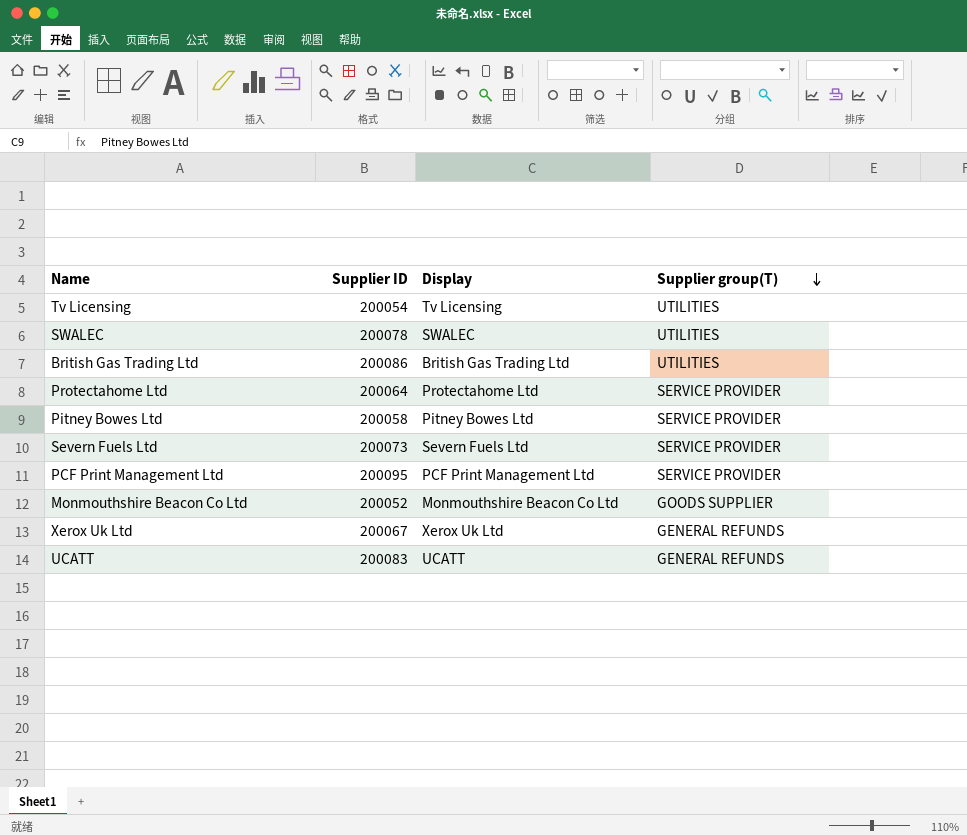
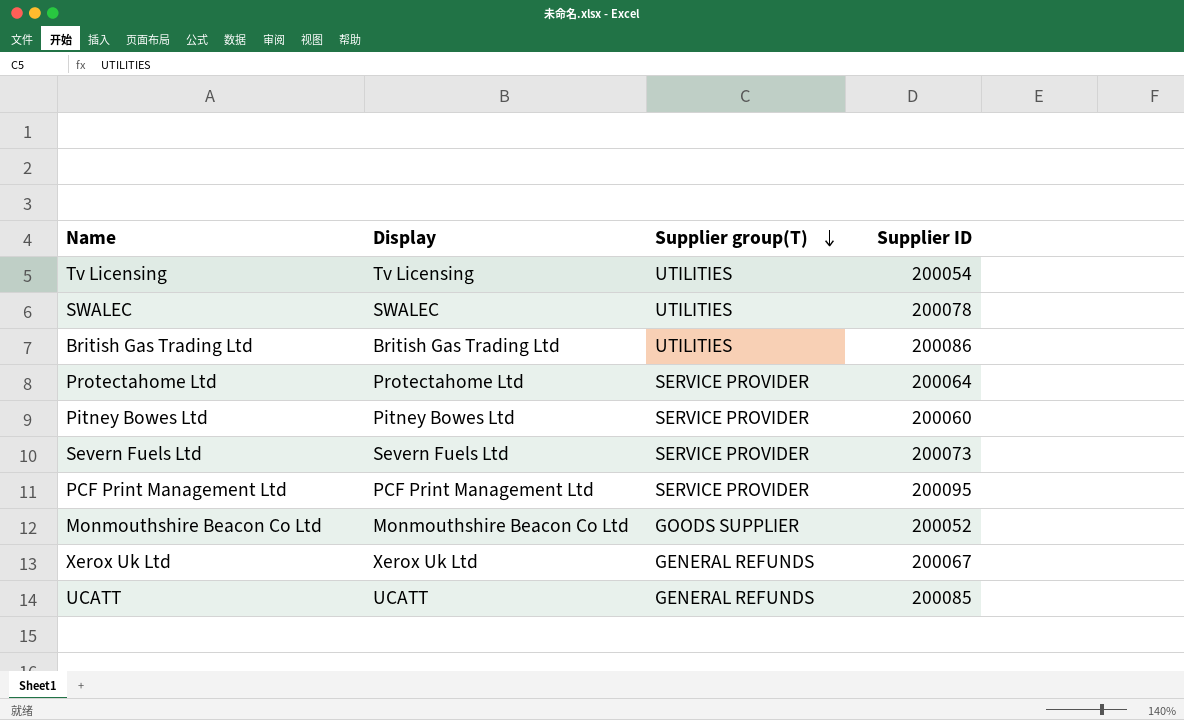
column Supplier ID | position: 2 -> 4
Pitney Bowes Ltd | Supplier ID: 200058 -> 200060
UCATT | Supplier ID: 200083 -> 200085

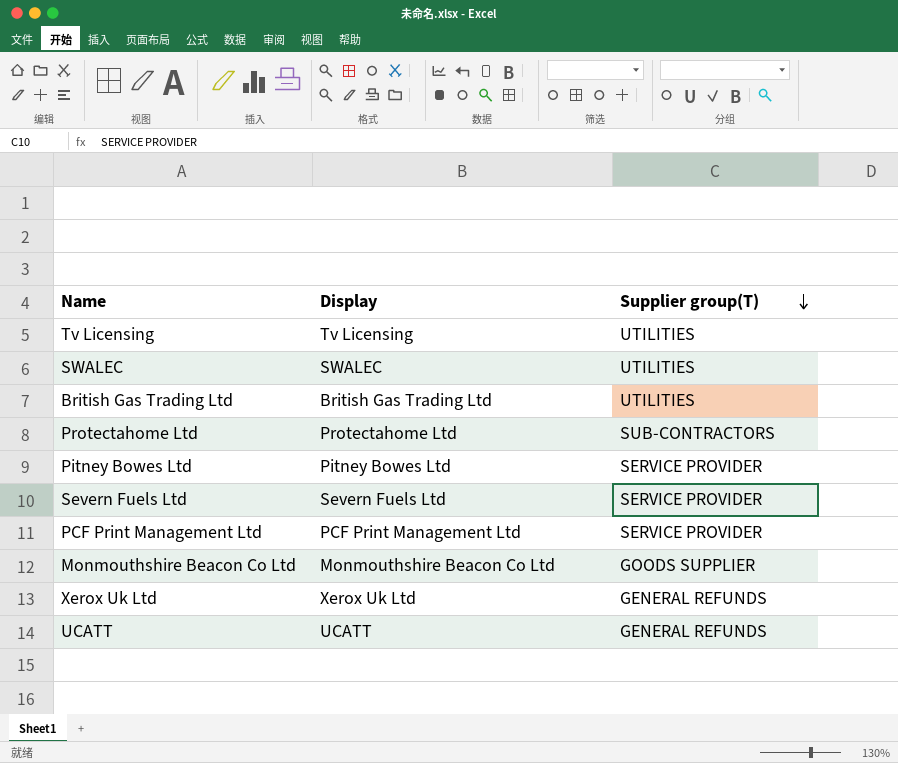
column Supplier ID | position: 4 -> none
Protectahome Ltd | Supplier group(T): SERVICE PROVIDER -> SUB-CONTRACTORS

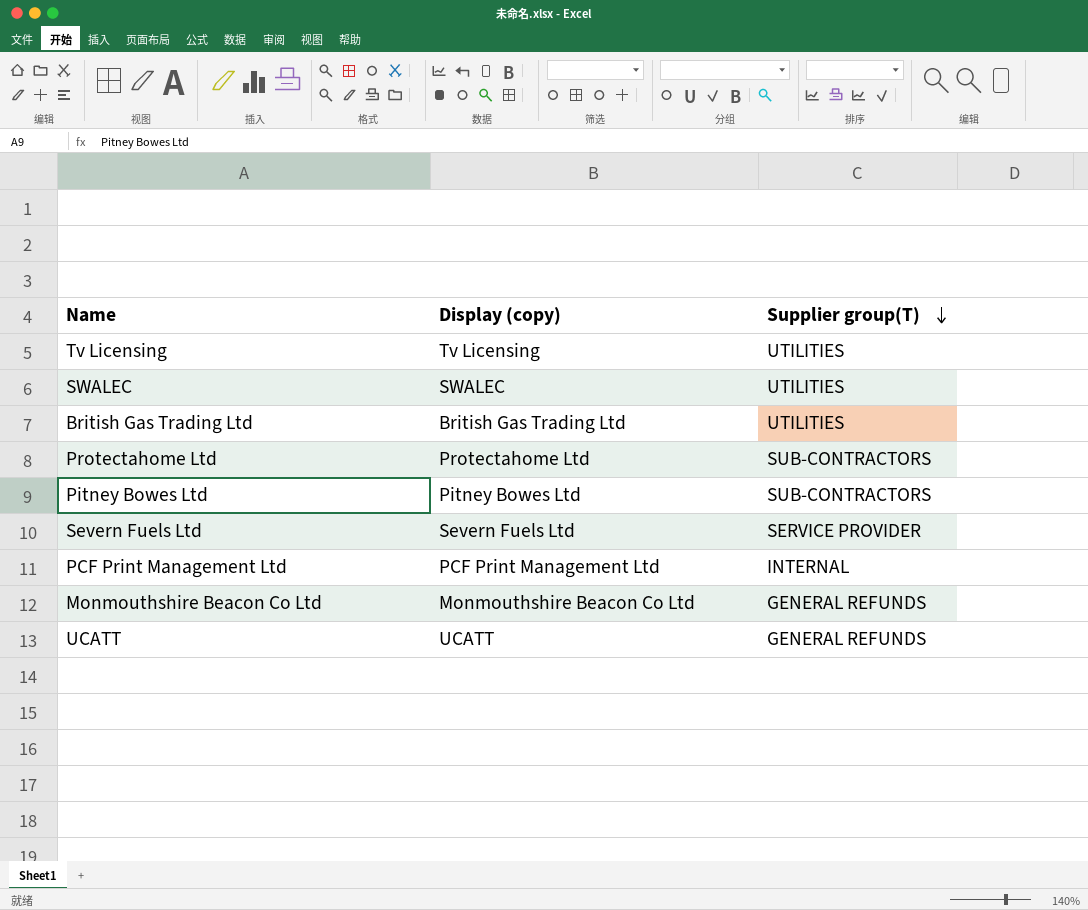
column name: Display -> Display (copy)
row Xerox Uk Ltd: Xerox Uk Ltd | GENERAL REFUNDS -> none
Pitney Bowes Ltd | Supplier group(T): SERVICE PROVIDER -> SUB-CONTRACTORS
PCF Print Management Ltd | Supplier group(T): SERVICE PROVIDER -> INTERNAL
Monmouthshire Beacon Co Ltd | Supplier group(T): GOODS SUPPLIER -> GENERAL REFUNDS

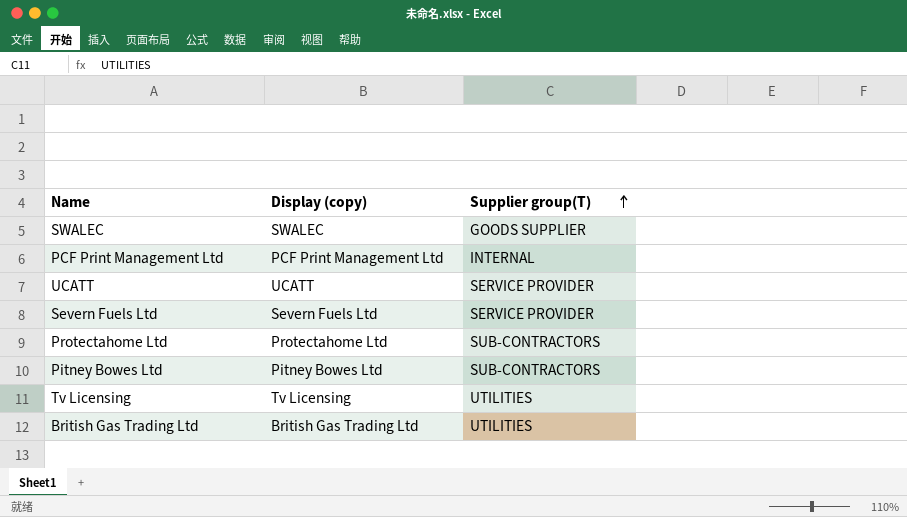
row order: Supplier group(T) descending -> Supplier group(T) ascending
row Monmouthshire Beacon Co Ltd: Monmouthshire Beacon Co Ltd | GENERAL REFUNDS -> none
SWALEC | Supplier group(T): UTILITIES -> GOODS SUPPLIER
UCATT | Supplier group(T): GENERAL REFUNDS -> SERVICE PROVIDER

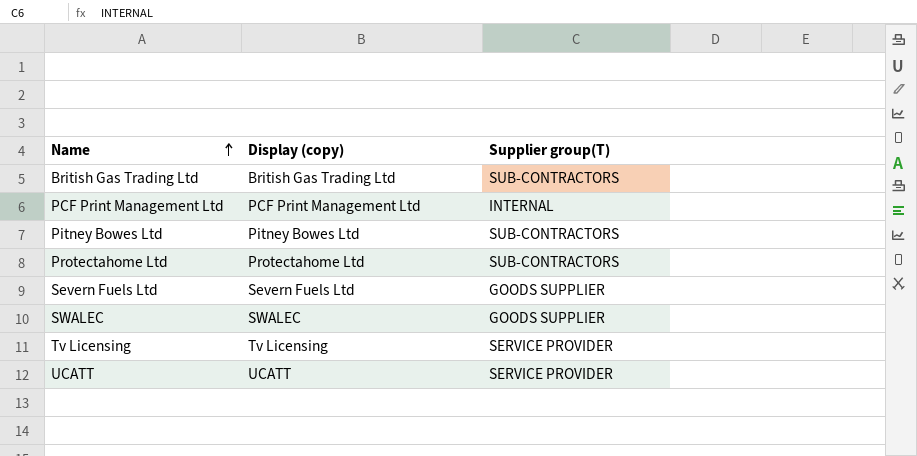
row order: Supplier group(T) ascending -> Name ascending
British Gas Trading Ltd | Supplier group(T): UTILITIES -> SUB-CONTRACTORS
Severn Fuels Ltd | Supplier group(T): SERVICE PROVIDER -> GOODS SUPPLIER
Tv Licensing | Supplier group(T): UTILITIES -> SERVICE PROVIDER

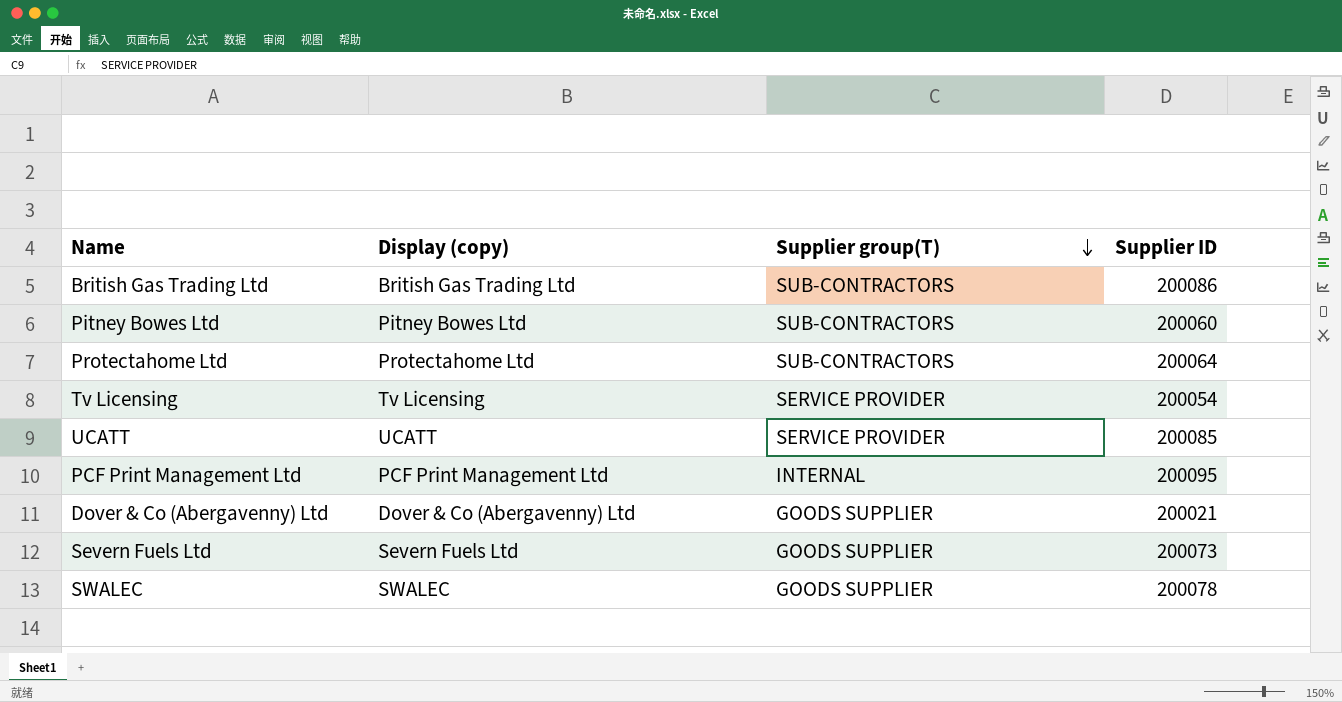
row order: Name ascending -> Supplier group(T) descending
column Supplier ID | position: none -> 4
row Dover & Co (Abergavenny) Ltd: none -> Dover & Co (Abergavenny) Ltd | GOODS SUPPLIER | 200021

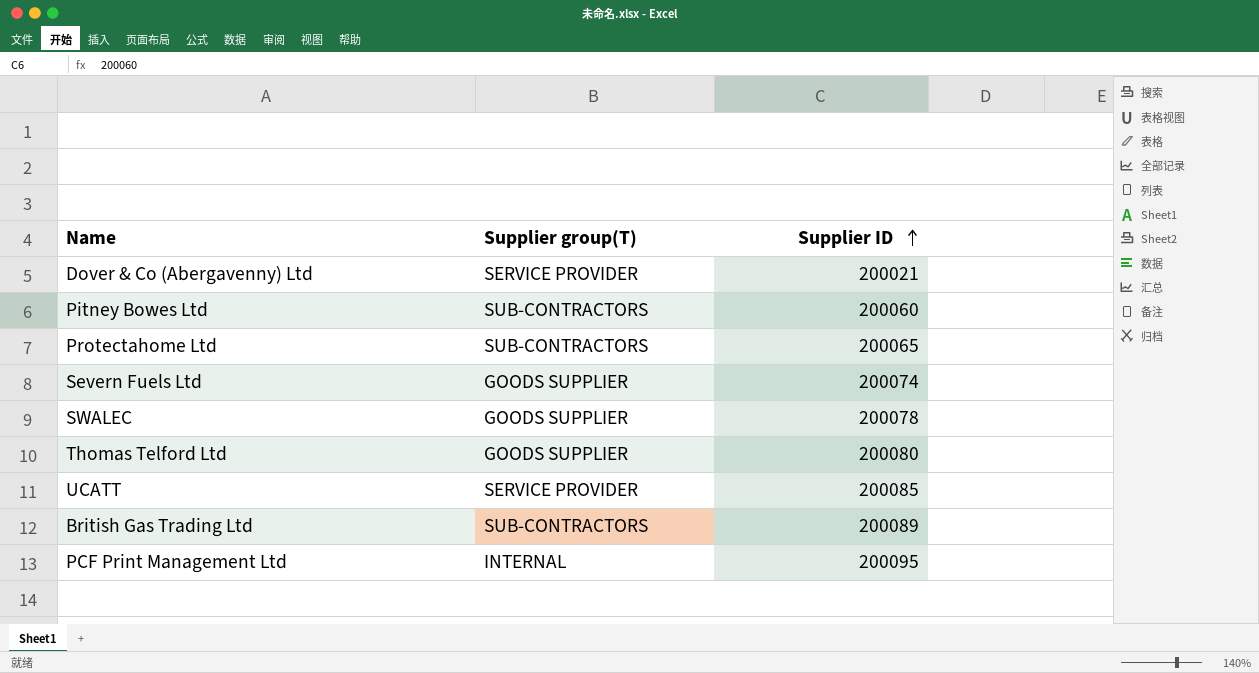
row order: Supplier group(T) descending -> Supplier ID ascending
column Display (copy) | position: 2 -> none
row Tv Licensing: Tv Licensing | SERVICE PROVIDER | 200054 -> none
Dover & Co (Abergavenny) Ltd | Supplier group(T): GOODS SUPPLIER -> SERVICE PROVIDER
Protectahome Ltd | Supplier ID: 200064 -> 200065
Severn Fuels Ltd | Supplier ID: 200073 -> 200074
row Thomas Telford Ltd: none -> GOODS SUPPLIER | 200080
British Gas Trading Ltd | Supplier ID: 200086 -> 200089

